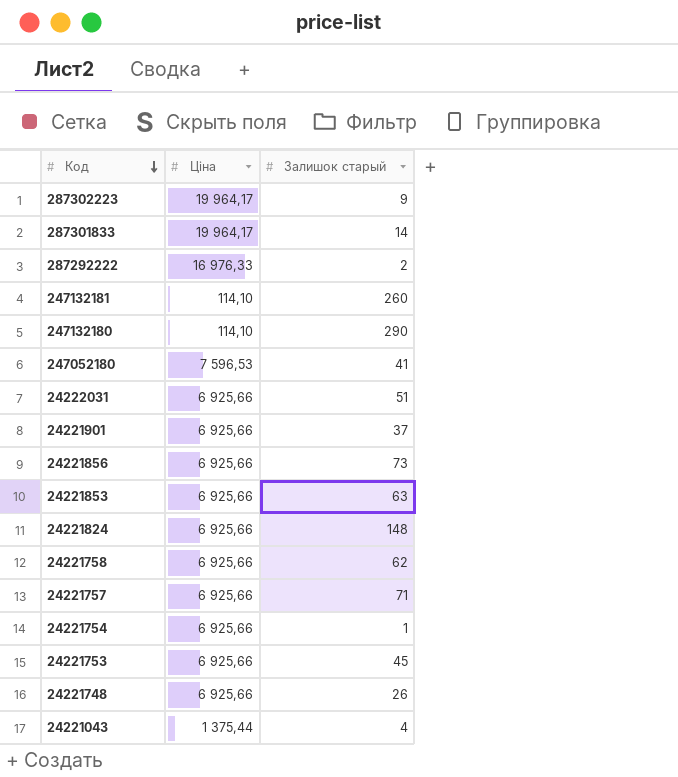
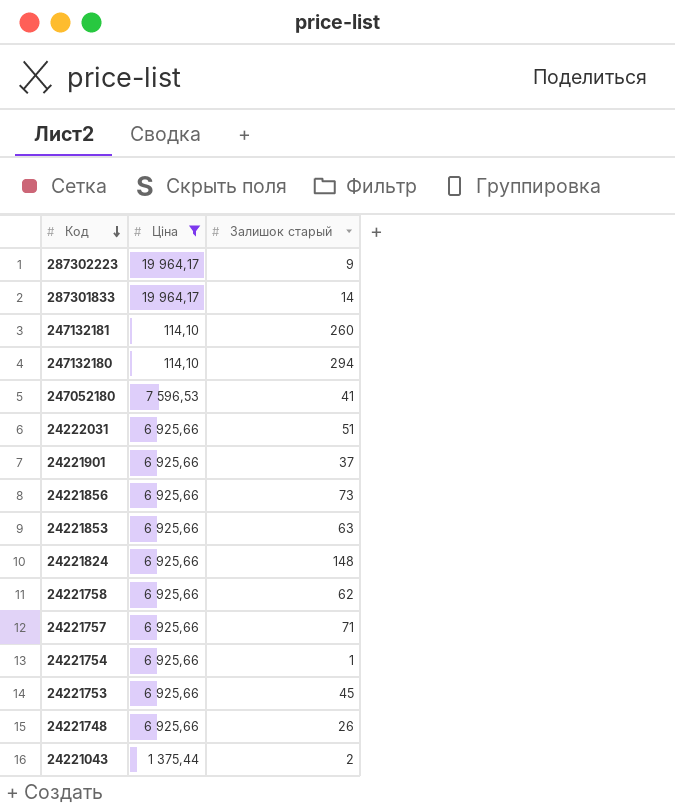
filter: none -> Ціна != 16 976,33
247132180 | Залишок старый: 290 -> 294
24221043 | Залишок старый: 4 -> 2

